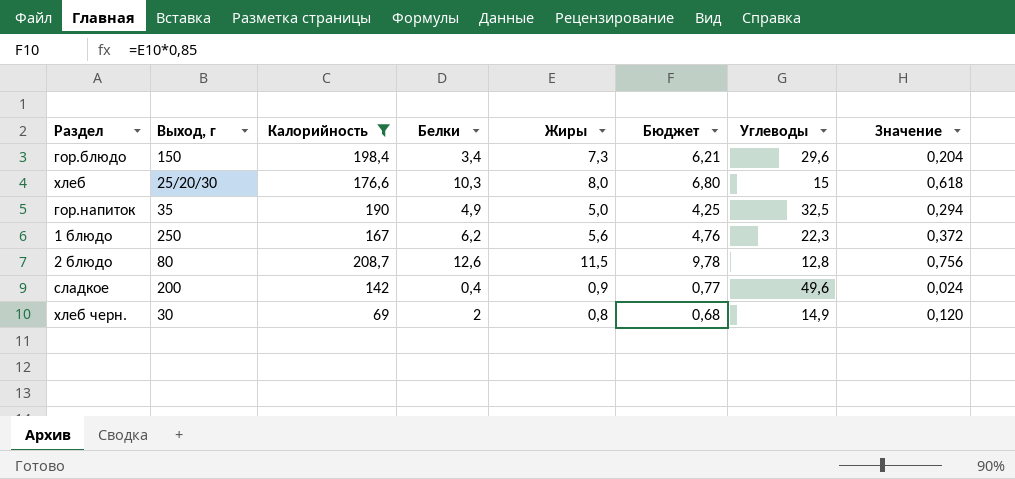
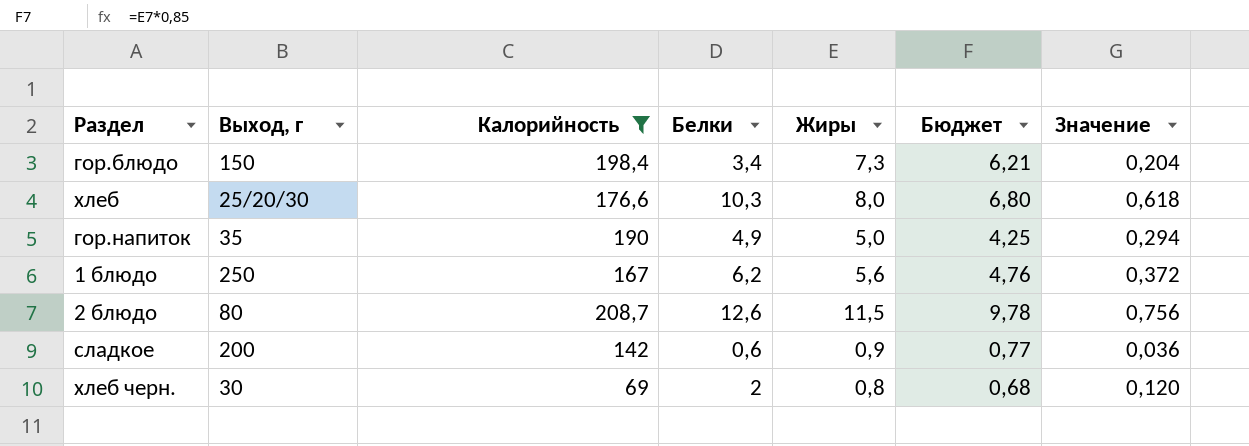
column Углеводы | position: 7 -> none
сладкое | Белки: 0,4 -> 0,6
сладкое | Значение: 0,024 -> 0,036

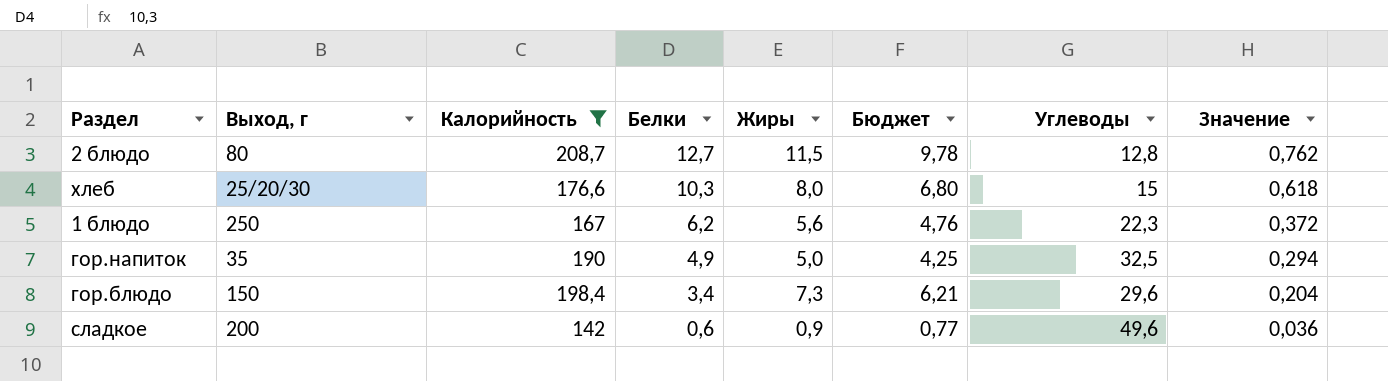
row order: none -> Белки descending
column Углеводы | position: none -> 7
row хлеб черн.: 30 | 69 | 2 | 0,8 | 0,68 | 0,120 -> none
2 блюдо | Белки: 12,6 -> 12,7
2 блюдо | Значение: 0,756 -> 0,762

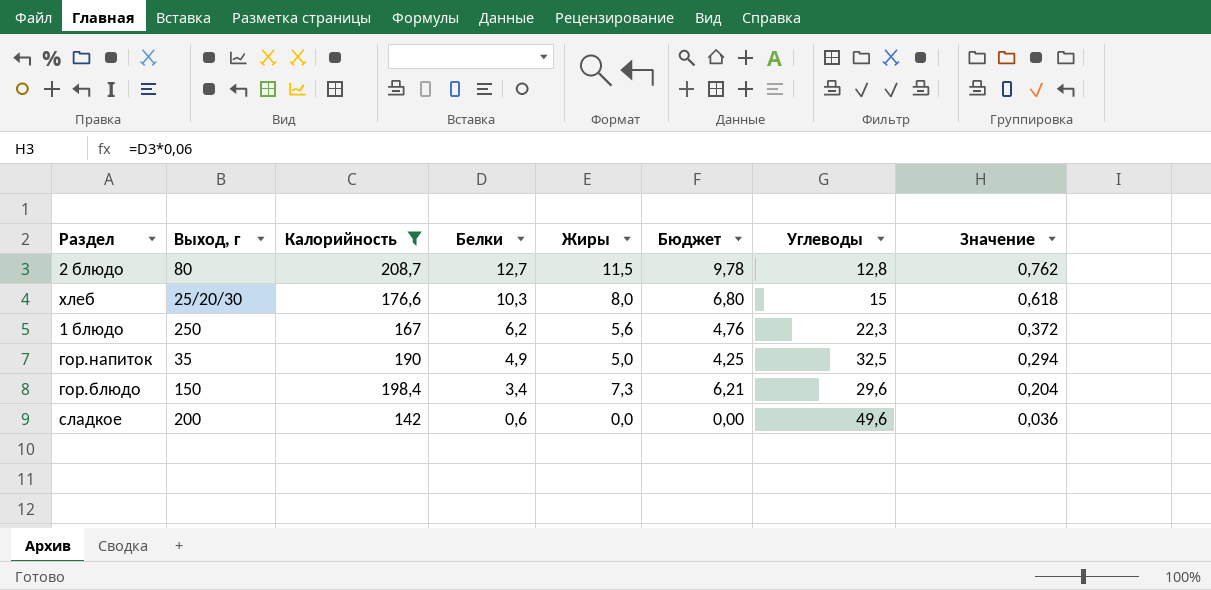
сладкое | Жиры: 0,9 -> 0,0
сладкое | Бюджет: 0,77 -> 0,00

